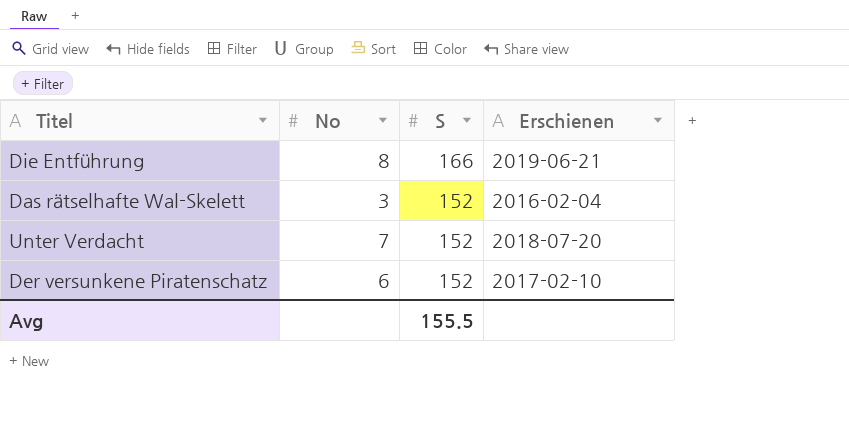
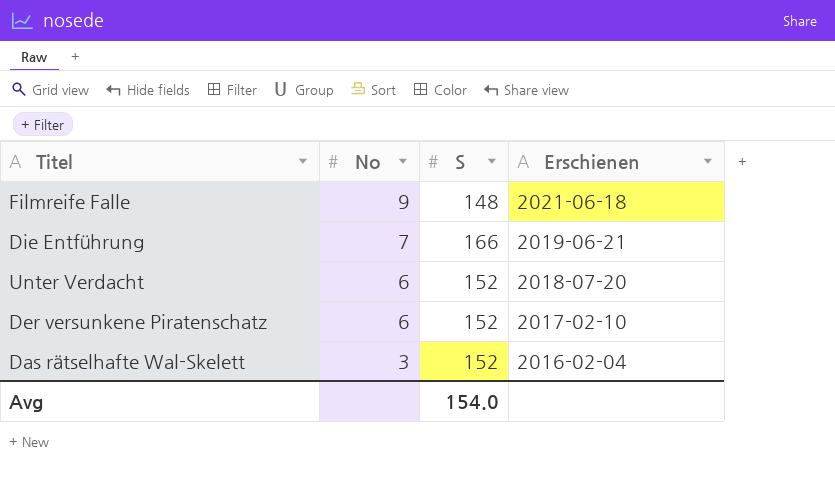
row order: S descending -> No descending
row Filmreife Falle: none -> 9 | 148 | 2021-06-18
Die Entführung | No: 8 -> 7
Unter Verdacht | No: 7 -> 6
Avg | S: 155.5 -> 154.0

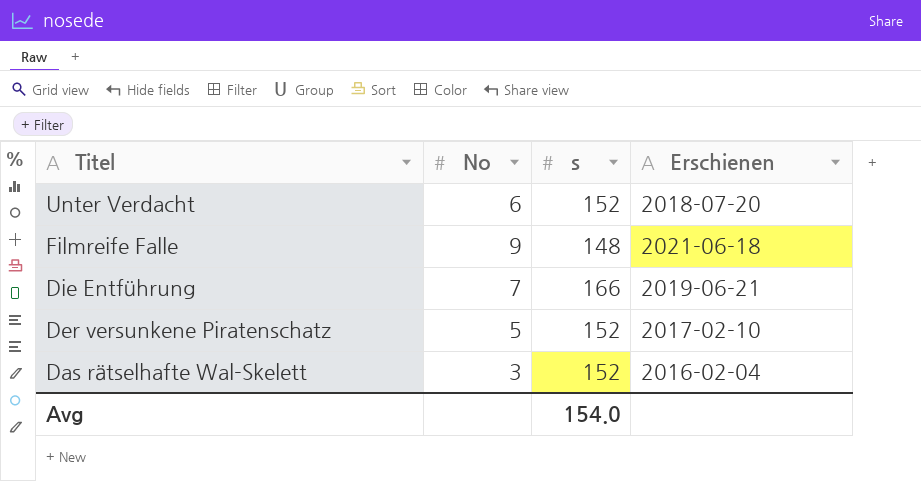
row order: No descending -> Titel descending
column name: S -> s
Der versunkene Piratenschatz | No: 6 -> 5

